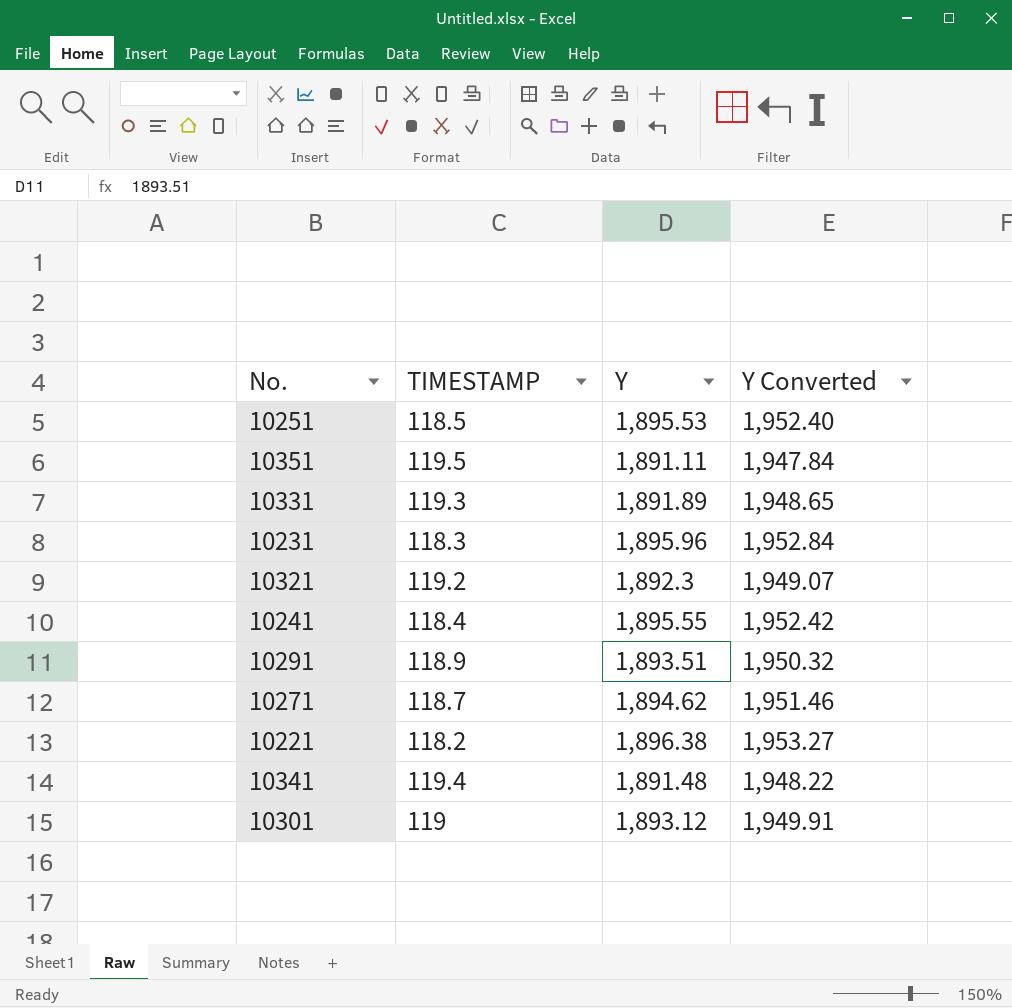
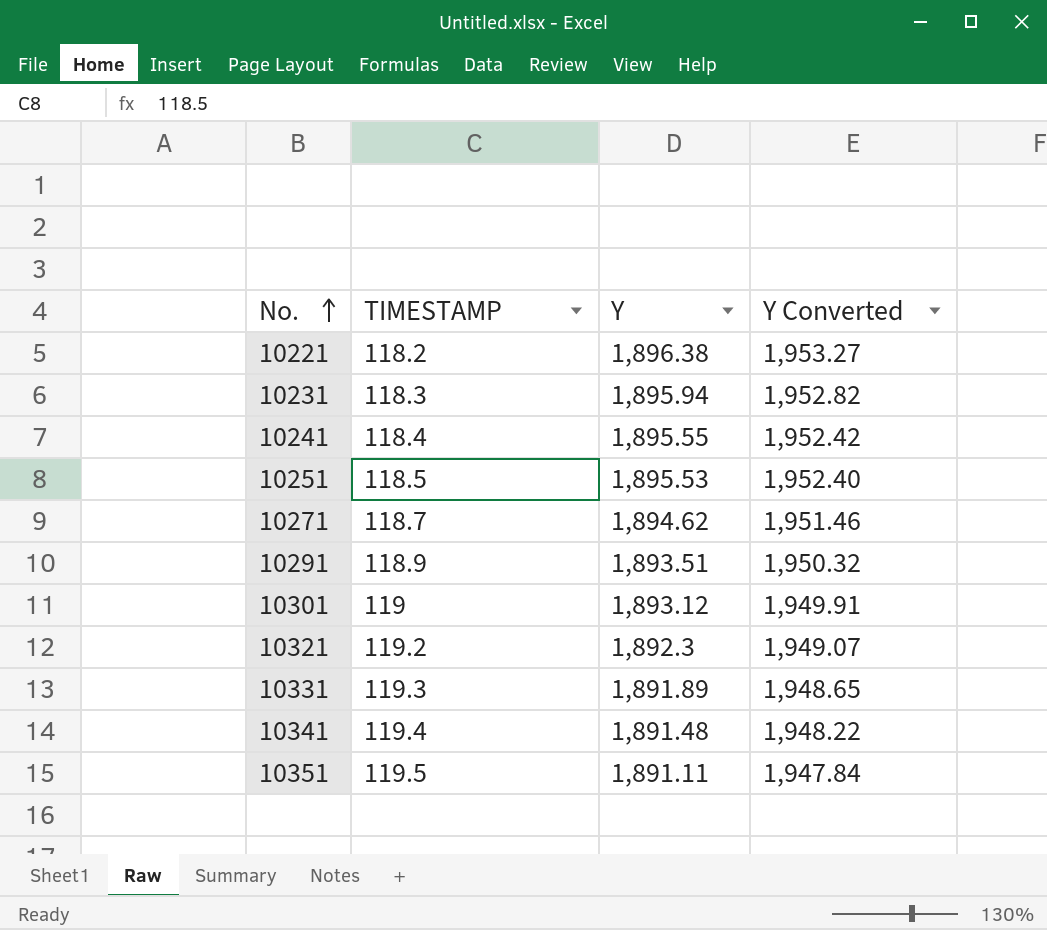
row order: none -> No. ascending
10231 | Y: 1,895.96 -> 1,895.94
10231 | Y Converted: 1,952.84 -> 1,952.82

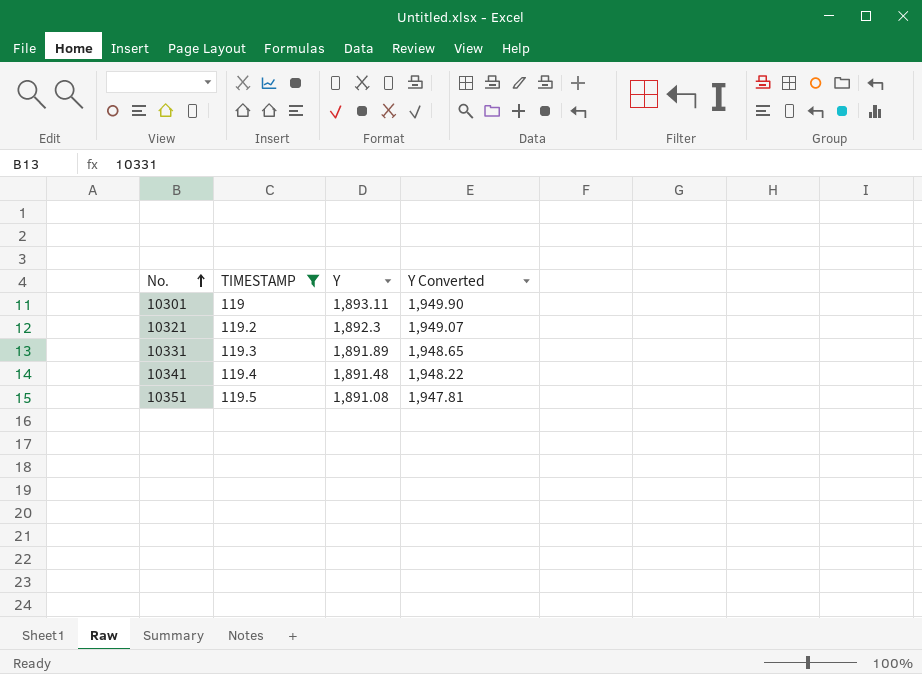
filter: none -> TIMESTAMP >= 119
10301 | Y: 1,893.12 -> 1,893.11
10301 | Y Converted: 1,949.91 -> 1,949.90
10351 | Y: 1,891.11 -> 1,891.08
10351 | Y Converted: 1,947.84 -> 1,947.81

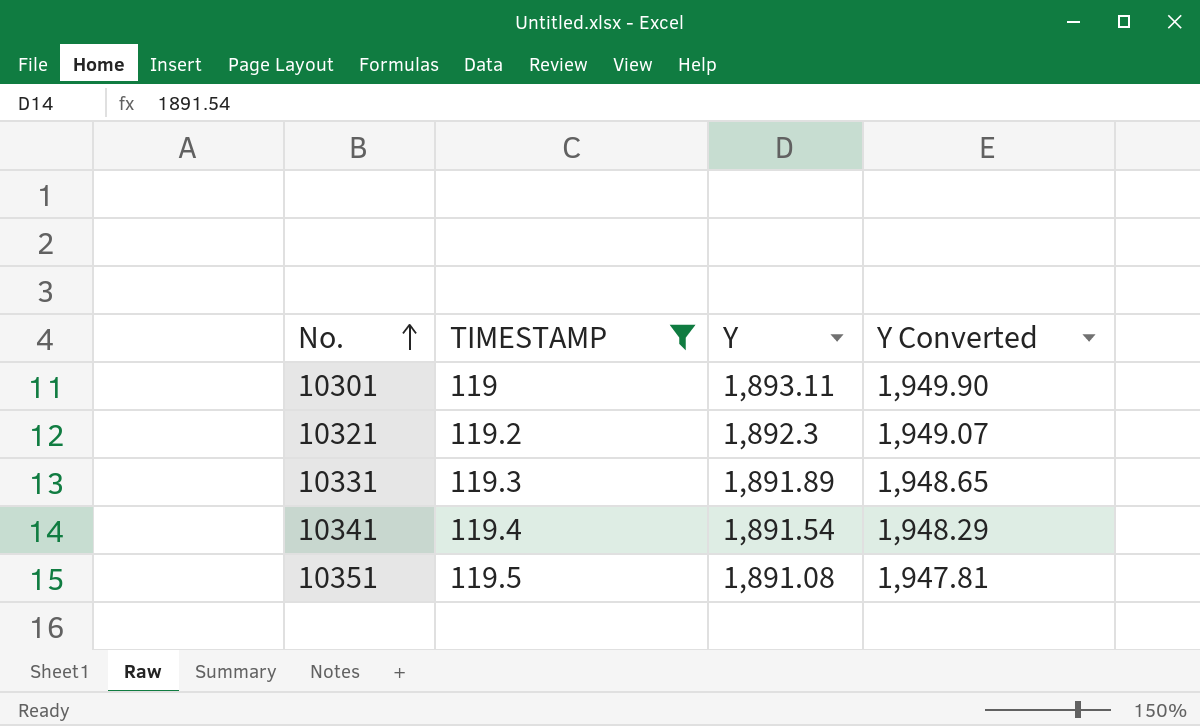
10341 | Y: 1,891.48 -> 1,891.54
10341 | Y Converted: 1,948.22 -> 1,948.29

